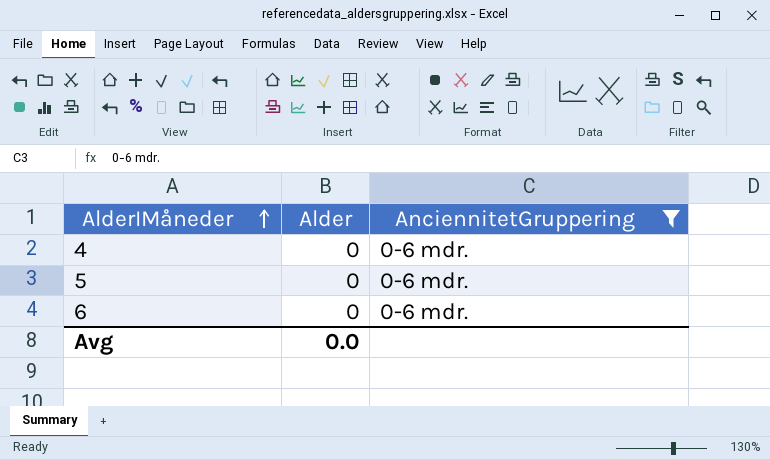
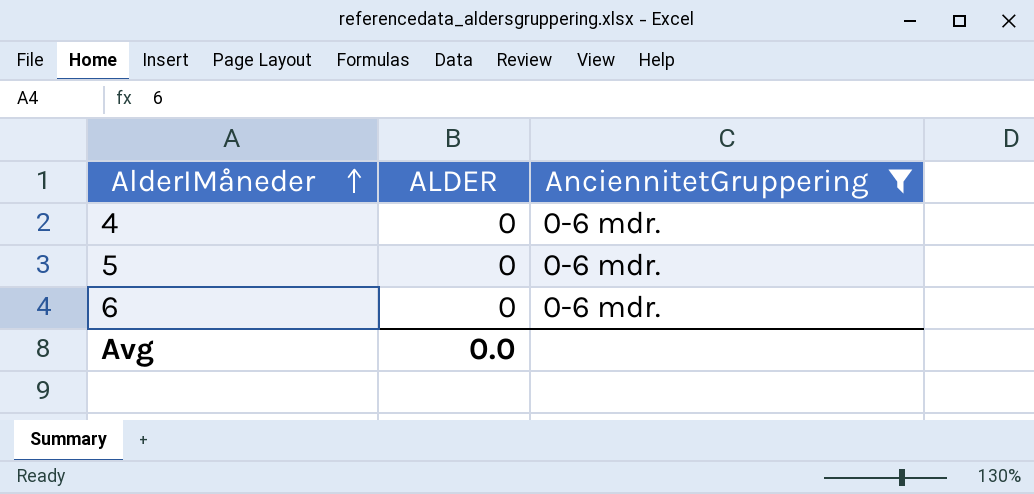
column name: Alder -> ALDER

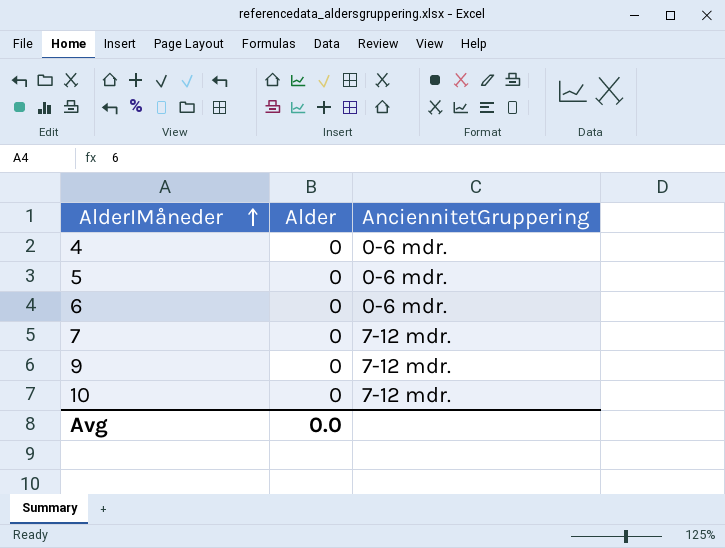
filter: AnciennitetGruppering = 0-6 mdr. -> none
column name: ALDER -> Alder

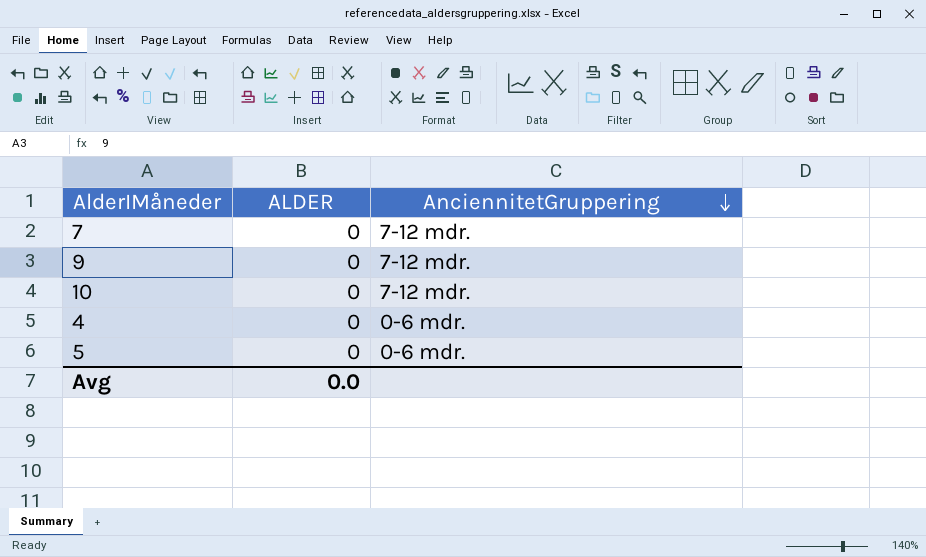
row order: AlderIMåneder ascending -> AnciennitetGruppering descending
column name: Alder -> ALDER
row 6: 0 | 0-6 mdr. -> none

